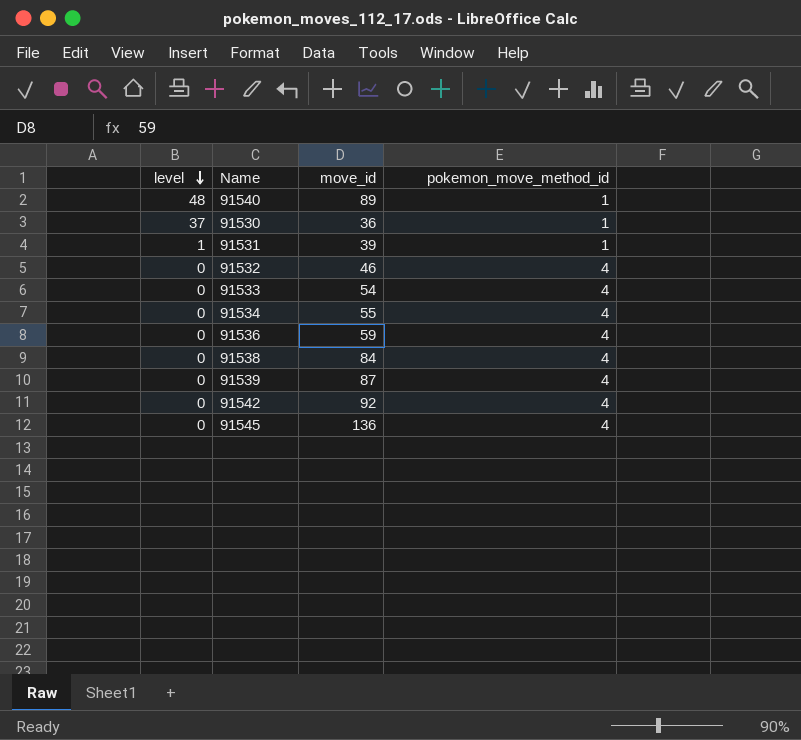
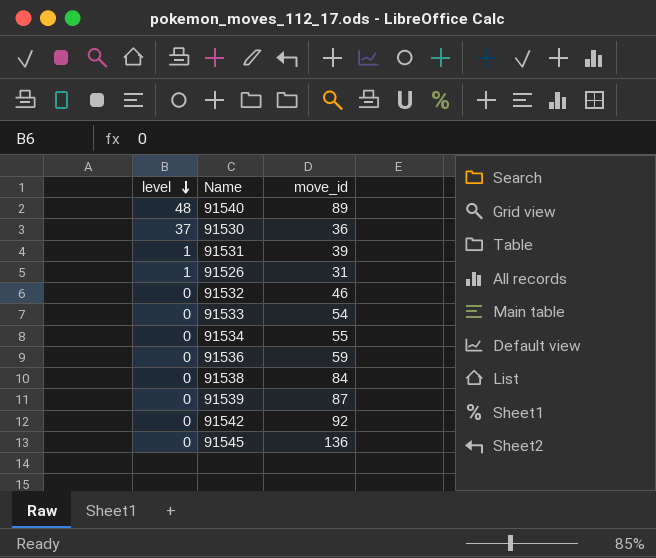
column pokemon_move_method_id | position: 4 -> none
row 91526: none -> 1 | 31

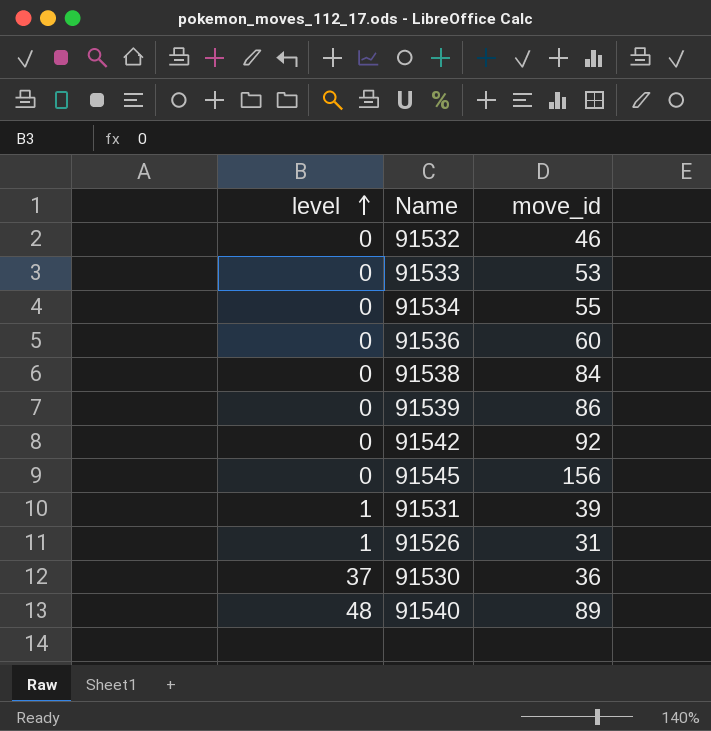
row order: level descending -> level ascending
91533 | move_id: 54 -> 53
91536 | move_id: 59 -> 60
91539 | move_id: 87 -> 86
91545 | move_id: 136 -> 156

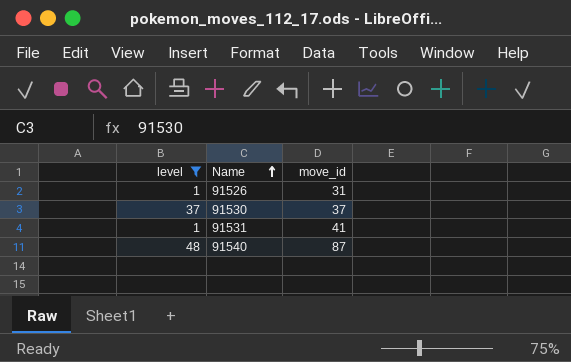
filter: none -> level != 0
row order: level ascending -> Name ascending
91530 | move_id: 36 -> 37
91531 | move_id: 39 -> 41
91540 | move_id: 89 -> 87

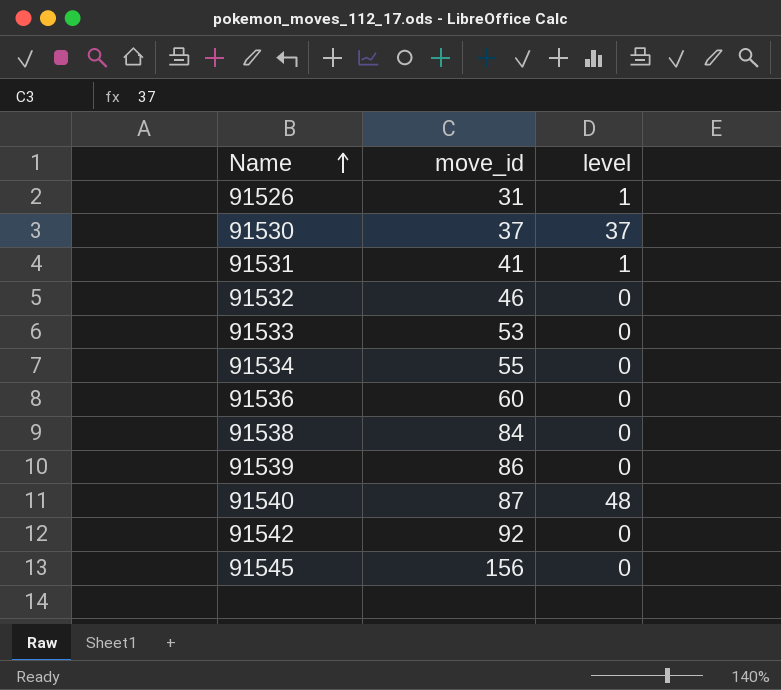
filter: level != 0 -> none
column level | position: 1 -> 3

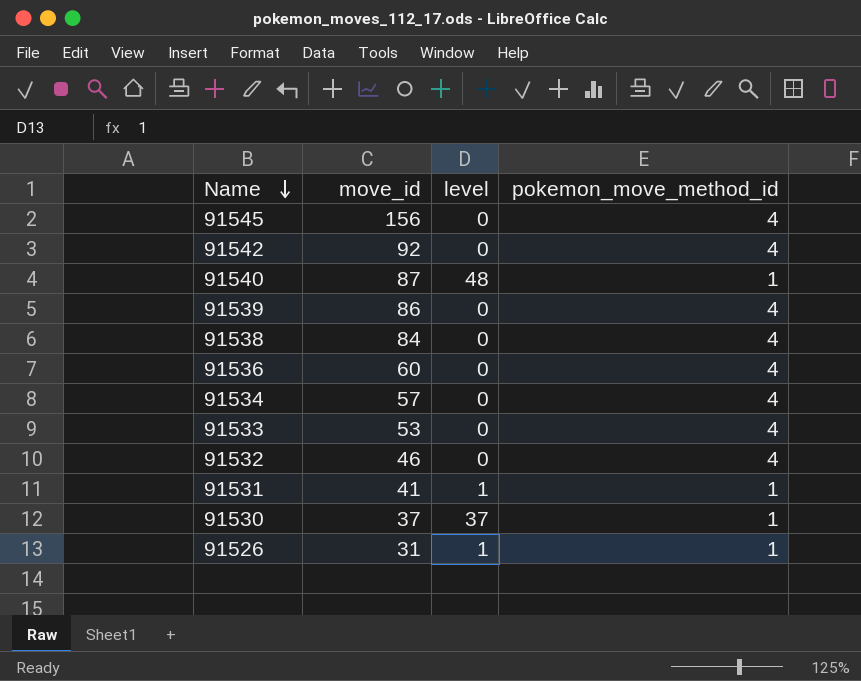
row order: Name ascending -> Name descending
column pokemon_move_method_id | position: none -> 4
91534 | move_id: 55 -> 57

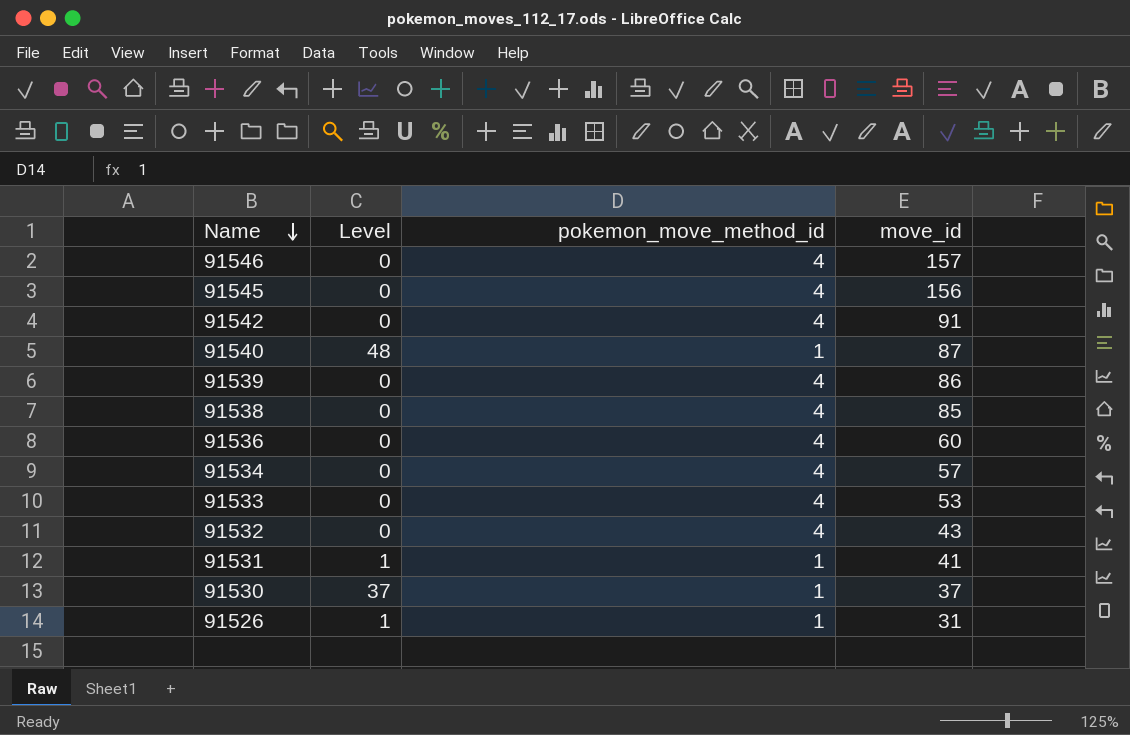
column name: level -> Level
column move_id | position: 2 -> 4
row 91546: none -> 0 | 4 | 157
91542 | move_id: 92 -> 91
91538 | move_id: 84 -> 85
91532 | move_id: 46 -> 43

